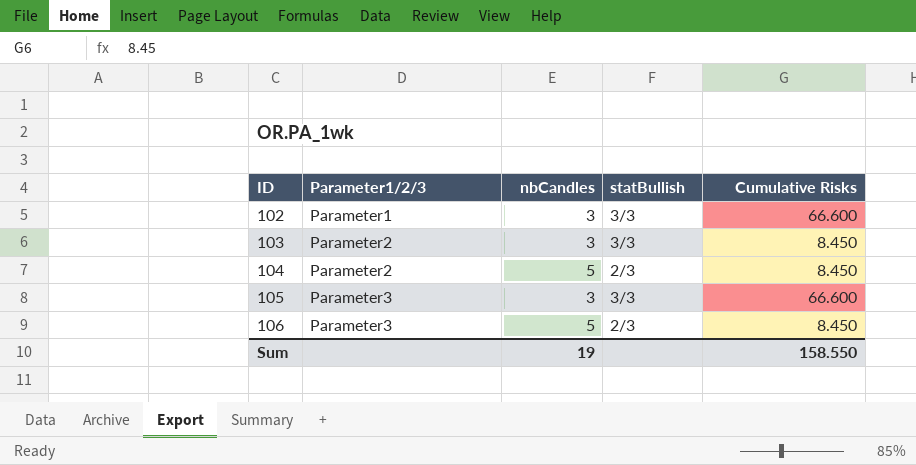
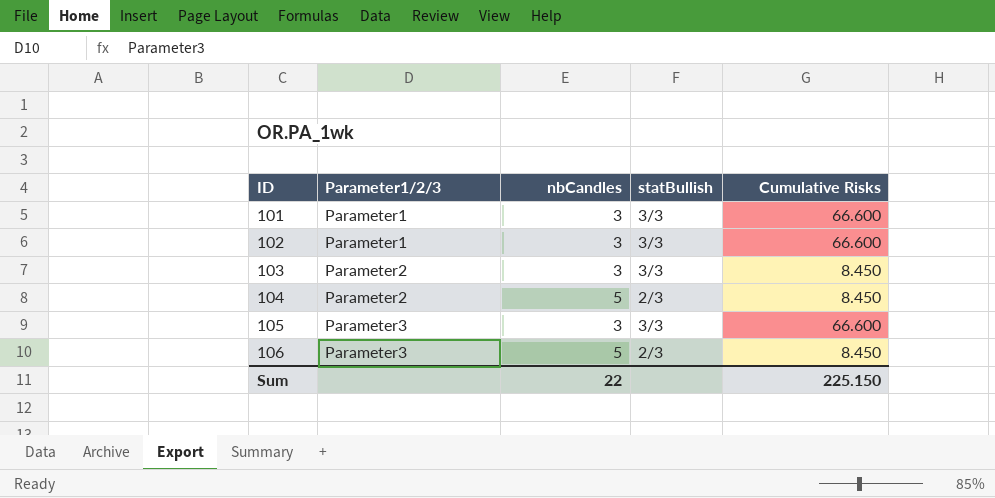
row 101: none -> Parameter1 | 3 | 3/3 | 66.600
Sum | nbCandles: 19 -> 22
Sum | Cumulative Risks: 158.550 -> 225.150

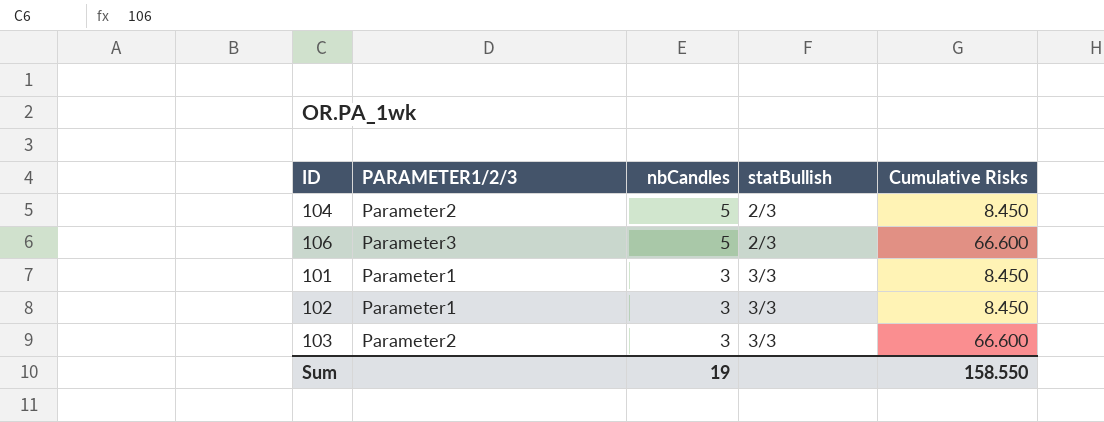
row order: ID ascending -> nbCandles descending
column name: Parameter1/2/3 -> PARAMETER1/2/3
row 105: Parameter3 | 3 | 3/3 | 66.600 -> none
106 | Cumulative Risks: 8.450 -> 66.600
101 | Cumulative Risks: 66.600 -> 8.450
102 | Cumulative Risks: 66.600 -> 8.450
103 | Cumulative Risks: 8.450 -> 66.600
Sum | nbCandles: 22 -> 19
Sum | Cumulative Risks: 225.150 -> 158.550

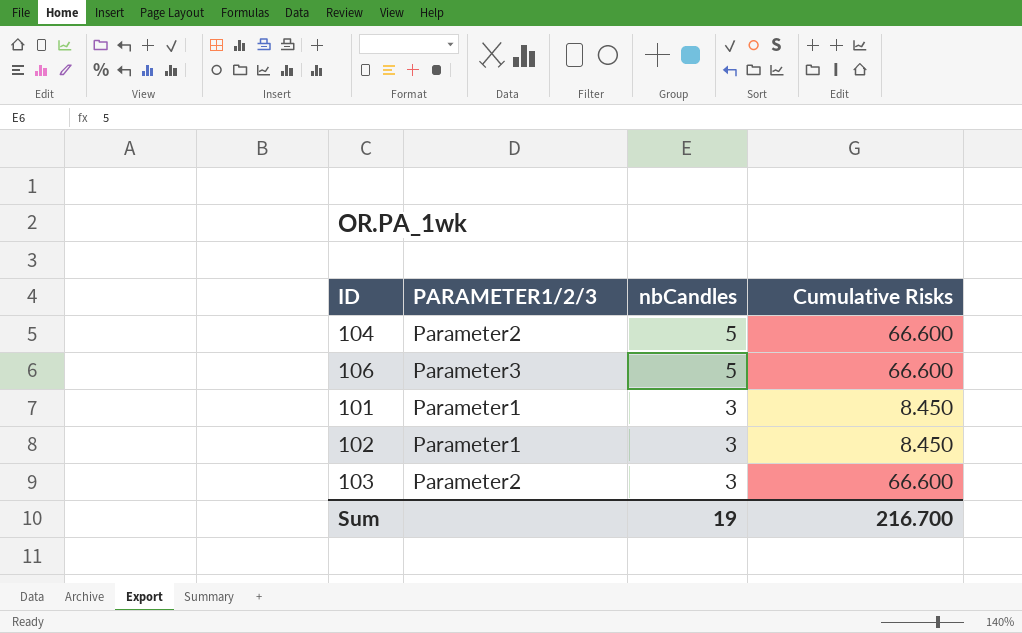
column statBullish | position: 4 -> none
104 | Cumulative Risks: 8.450 -> 66.600
Sum | Cumulative Risks: 158.550 -> 216.700

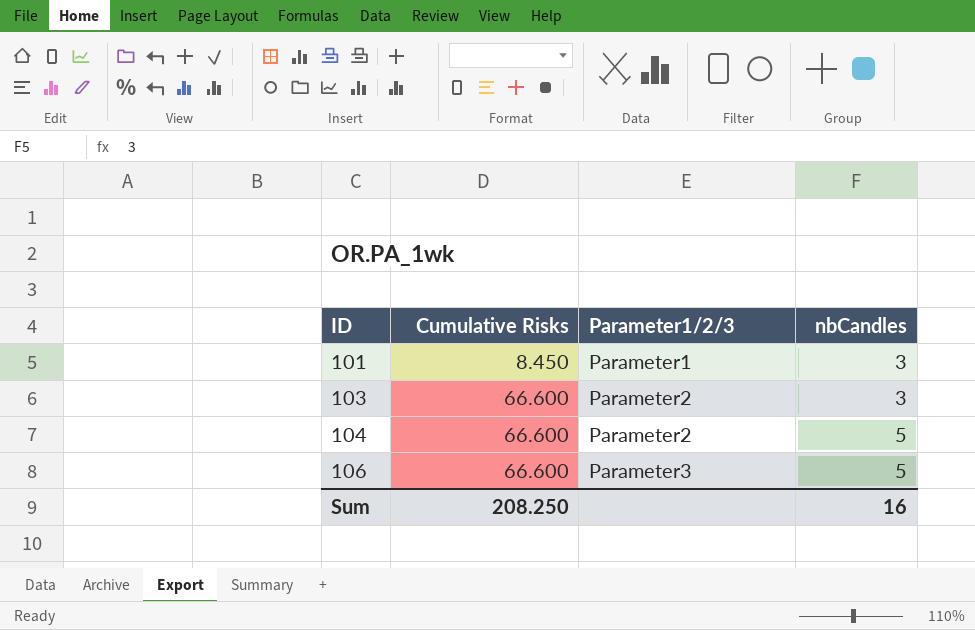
row order: nbCandles descending -> ID ascending
column Cumulative Risks | position: 4 -> 2
column name: PARAMETER1/2/3 -> Parameter1/2/3
row 102: Parameter1 | 3 | 8.450 -> none
Sum | Cumulative Risks: 216.700 -> 208.250
Sum | nbCandles: 19 -> 16

